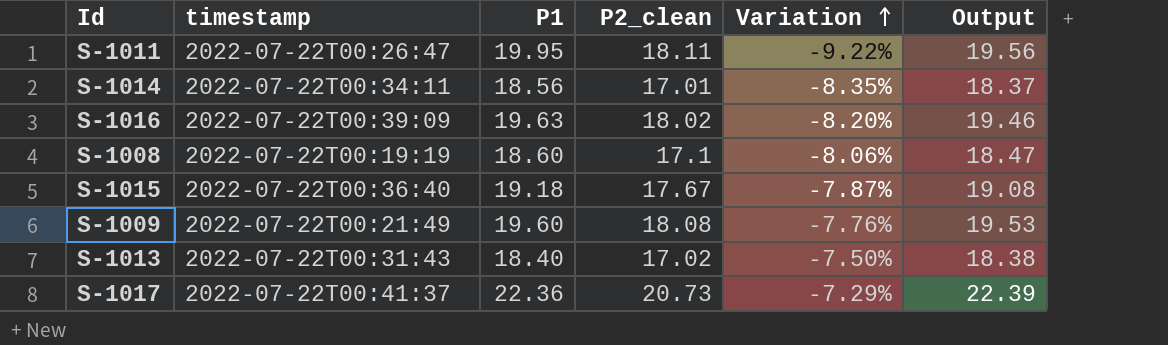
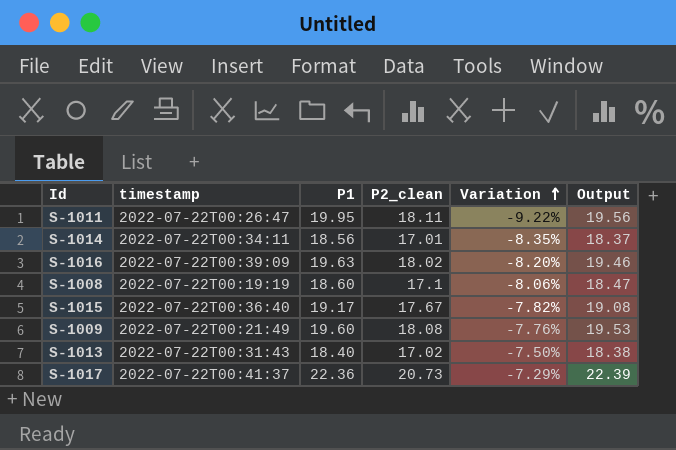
S-1015 | P1: 19.18 -> 19.17
S-1015 | Variation: -7.87% -> -7.82%

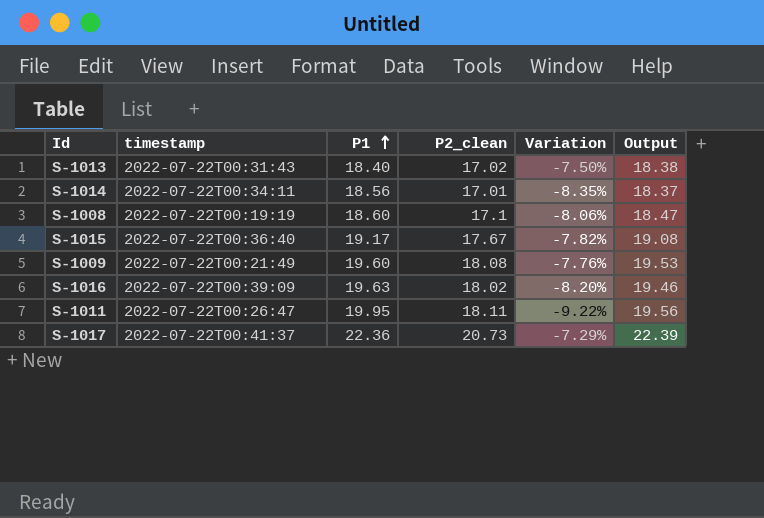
row order: Variation ascending -> P1 ascending

